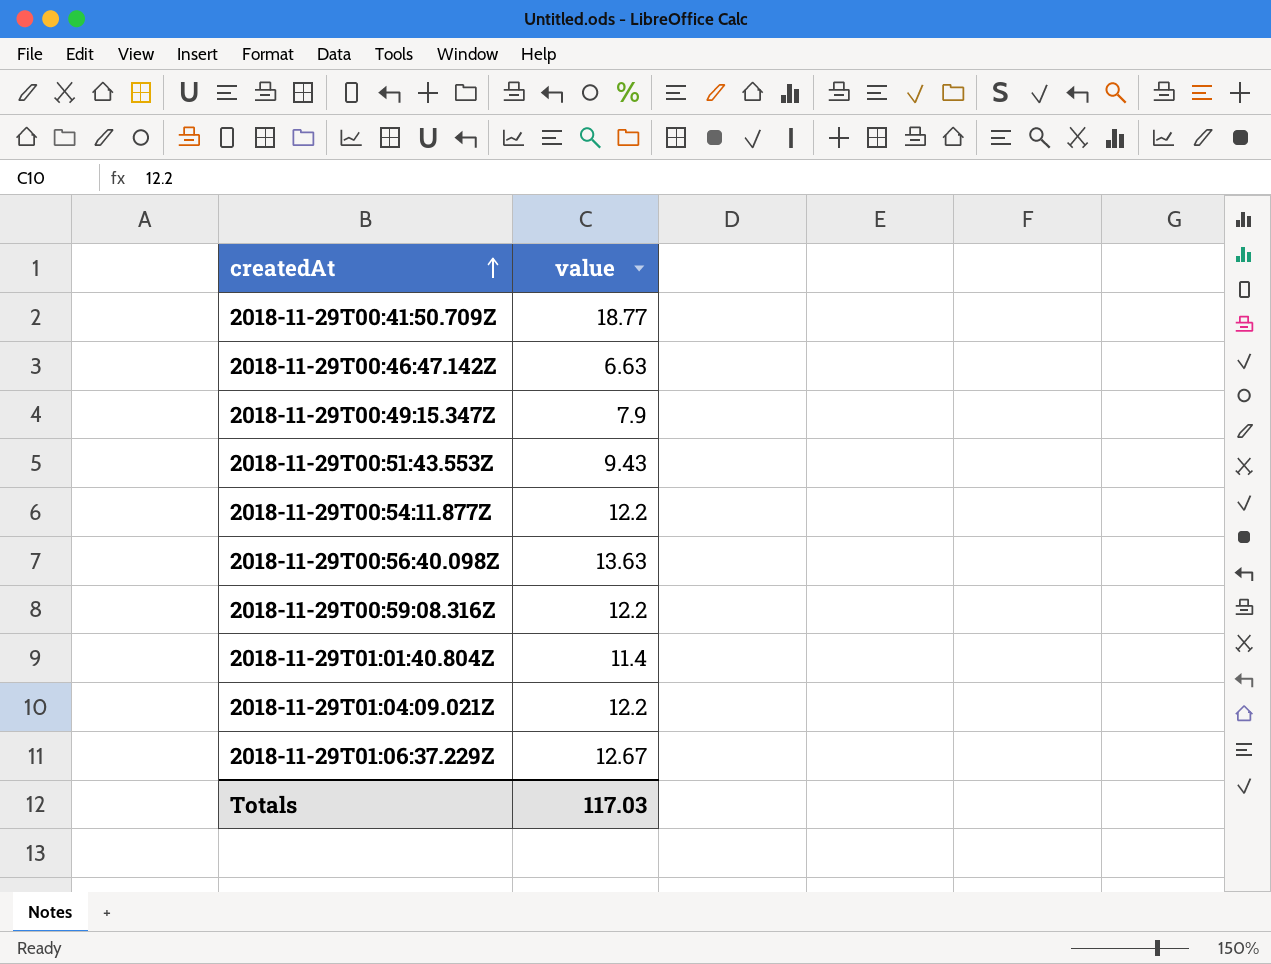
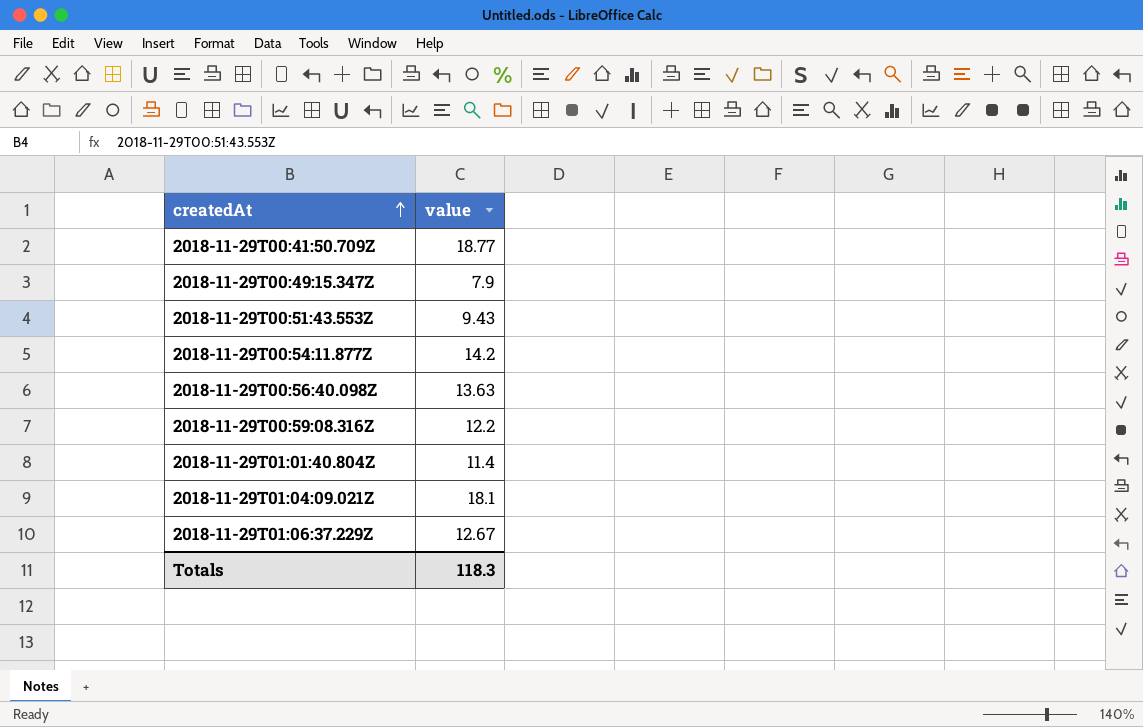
row 2018-11-29T00:46:47.142Z: 6.63 -> none
2018-11-29T00:54:11.877Z | value: 12.2 -> 14.2
2018-11-29T01:04:09.021Z | value: 12.2 -> 18.1
Totals | value: 117.03 -> 118.3

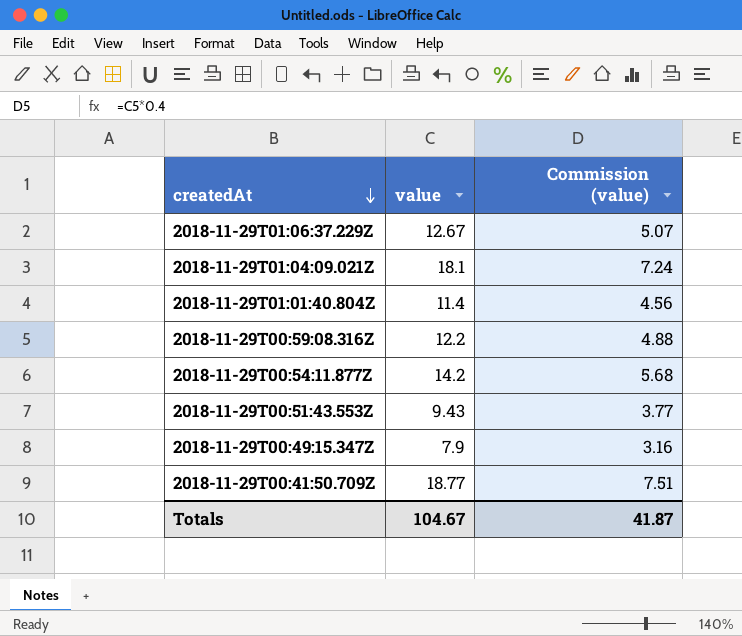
row order: createdAt ascending -> createdAt descending
column Commission (value) | formula: none -> [value] * 0.4
row 2018-11-29T00:56:40.098Z: 13.63 -> none
Totals | value: 118.3 -> 104.67

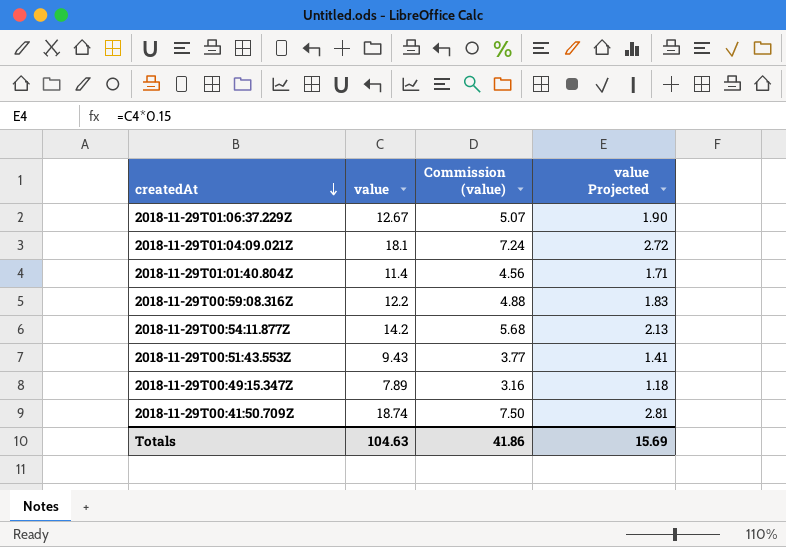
column value Projected | formula: none -> [value] * 0.15
2018-11-29T00:49:15.347Z | value: 7.9 -> 7.89
2018-11-29T00:41:50.709Z | value: 18.77 -> 18.74
2018-11-29T00:41:50.709Z | Commission (value): 7.51 -> 7.50
Totals | value: 104.67 -> 104.63
Totals | Commission (value): 41.87 -> 41.86

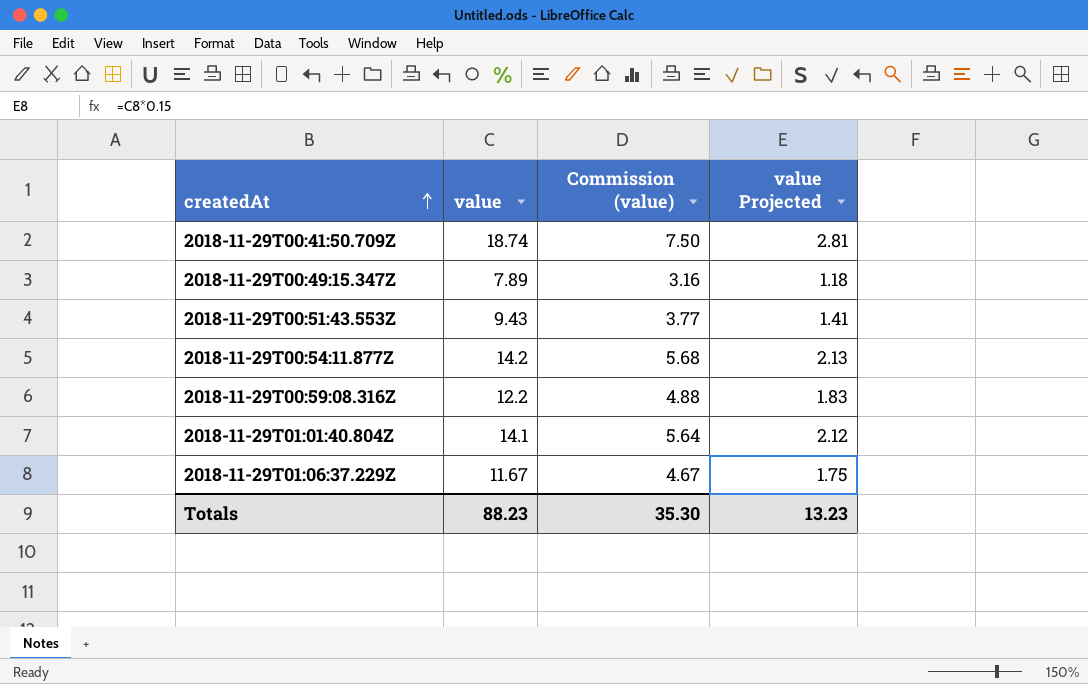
row order: createdAt descending -> createdAt ascending
row 2018-11-29T01:04:09.021Z: 18.1 | 7.24 | 2.72 -> none
2018-11-29T01:01:40.804Z | value: 11.4 -> 14.1
2018-11-29T01:01:40.804Z | Commission (value): 4.56 -> 5.64
2018-11-29T01:01:40.804Z | value Projected: 1.71 -> 2.12
2018-11-29T01:06:37.229Z | value: 12.67 -> 11.67
2018-11-29T01:06:37.229Z | Commission (value): 5.07 -> 4.67
2018-11-29T01:06:37.229Z | value Projected: 1.90 -> 1.75
Totals | value: 104.63 -> 88.23
Totals | Commission (value): 41.86 -> 35.30
Totals | value Projected: 15.69 -> 13.23

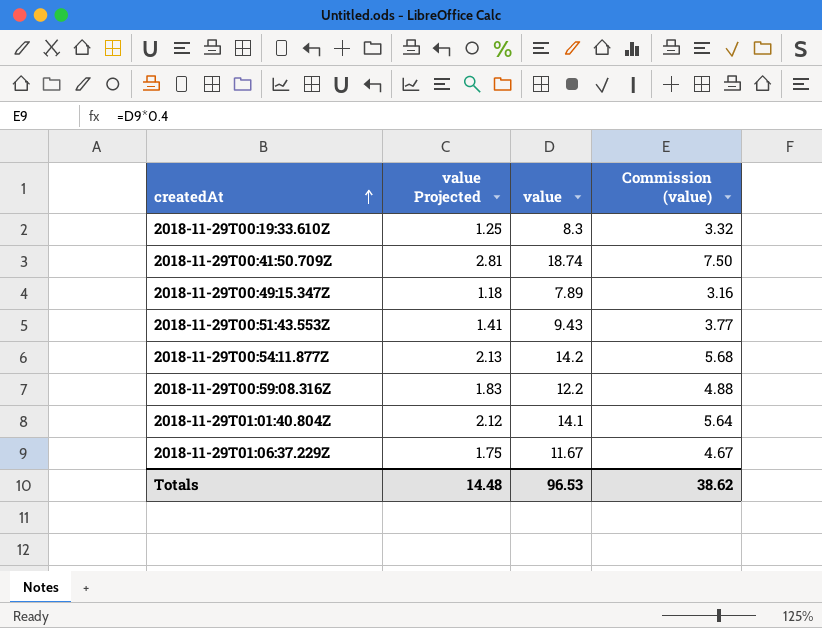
column value Projected | position: 4 -> 2
row 2018-11-29T00:19:33.610Z: none -> 1.25 | 8.3 | 3.32
Totals | value Projected: 13.23 -> 14.48
Totals | value: 88.23 -> 96.53
Totals | Commission (value): 35.30 -> 38.62

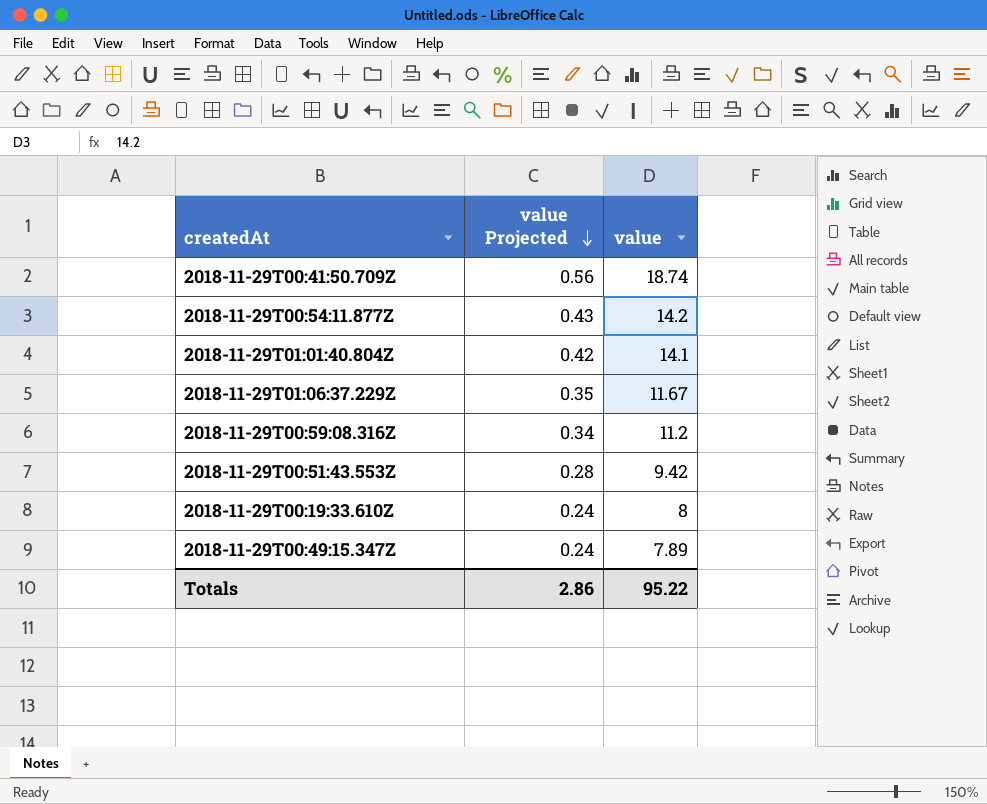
row order: createdAt ascending -> value Projected descending
column Commission (value) | formula: [value] * 0.4 -> none
column value Projected | formula: [value] * 0.15 -> [value] * 0.03
2018-11-29T00:59:08.316Z | value: 12.2 -> 11.2
2018-11-29T00:51:43.553Z | value: 9.43 -> 9.42
2018-11-29T00:19:33.610Z | value: 8.3 -> 8
Totals | value Projected: 14.48 -> 2.86
Totals | value: 96.53 -> 95.22

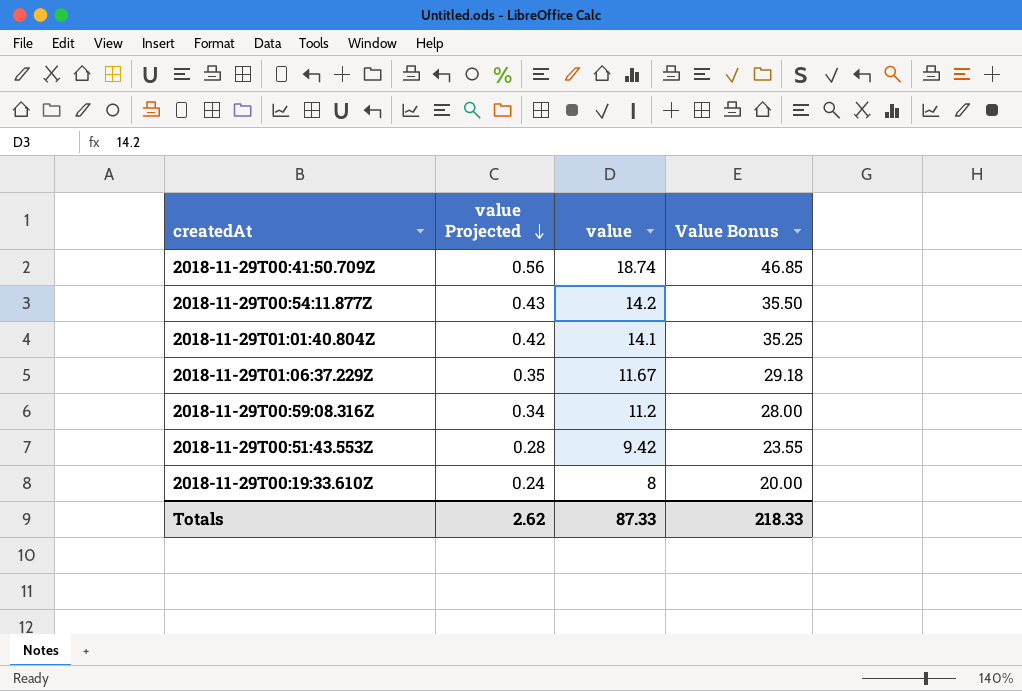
column Value Bonus | formula: none -> [value] * 2.5
row 2018-11-29T00:49:15.347Z: 0.24 | 7.89 -> none
Totals | value Projected: 2.86 -> 2.62
Totals | value: 95.22 -> 87.33

